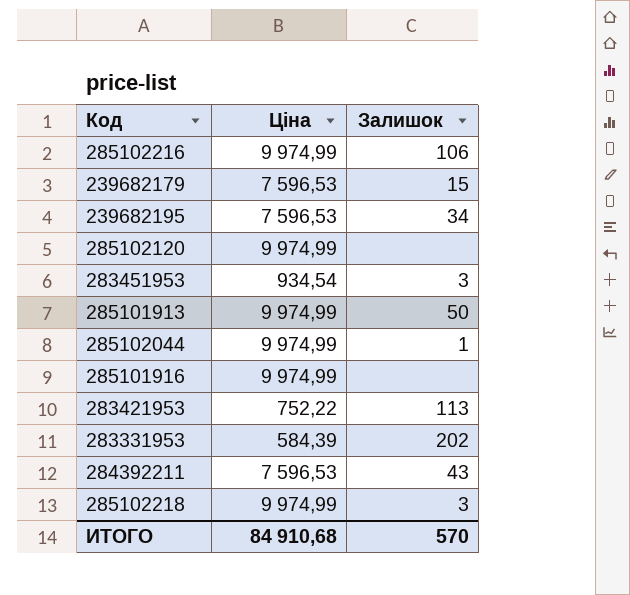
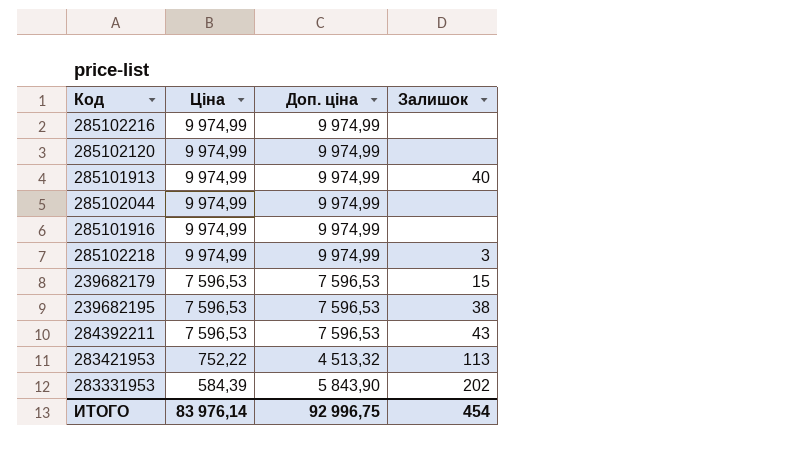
row order: none -> Ціна descending
column Доп. ціна | position: none -> 3
row 283451953: 934,54 | 3 -> none
285102216 | Залишок: 106 -> none
285101913 | Залишок: 50 -> 40
285102044 | Залишок: 1 -> none
239682195 | Залишок: 34 -> 38
ИТОГО | Ціна: 84 910,68 -> 83 976,14
ИТОГО | Залишок: 570 -> 454

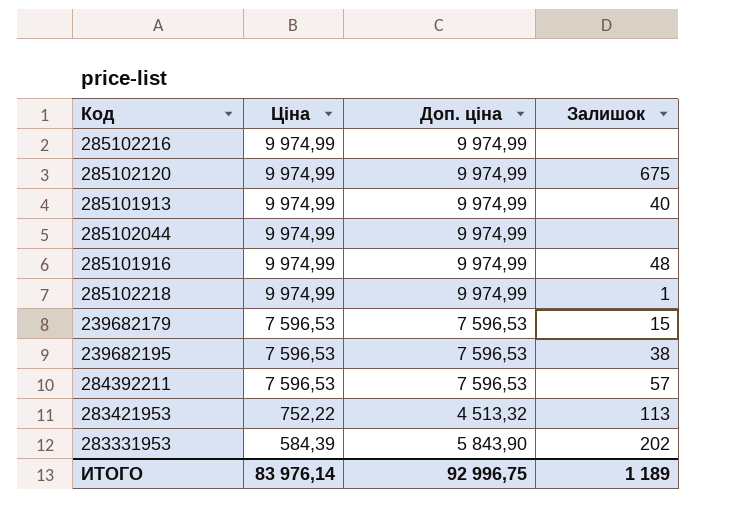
285102120 | Залишок: none -> 675
285101916 | Залишок: none -> 48
285102218 | Залишок: 3 -> 1
284392211 | Залишок: 43 -> 57
ИТОГО | Залишок: 454 -> 1 189

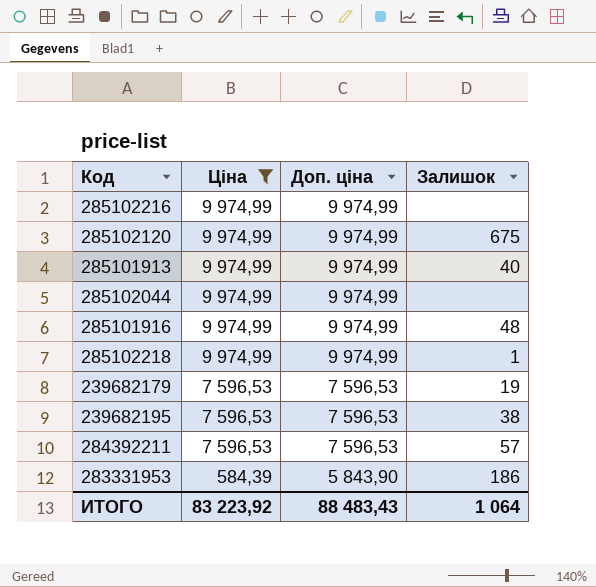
filter: none -> Ціна != 752,22
239682179 | Залишок: 15 -> 19
283331953 | Залишок: 202 -> 186
ИТОГО | Ціна: 83 976,14 -> 83 223,92
ИТОГО | Доп. ціна: 92 996,75 -> 88 483,43
ИТОГО | Залишок: 1 189 -> 1 064

